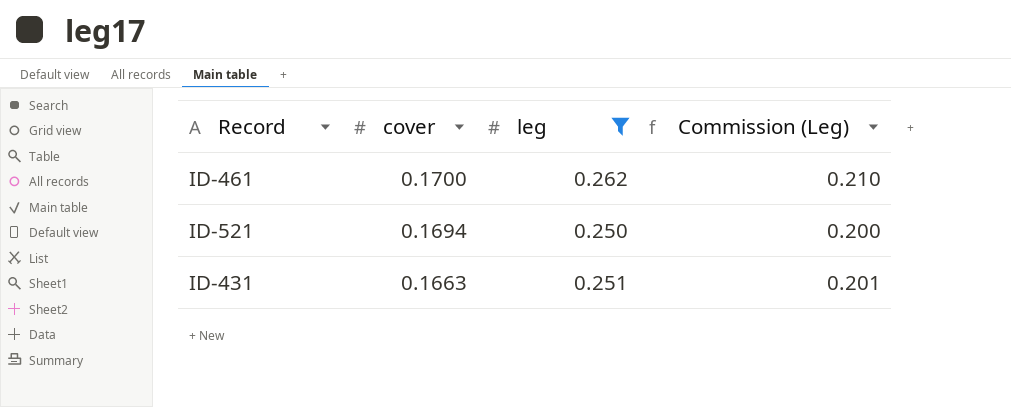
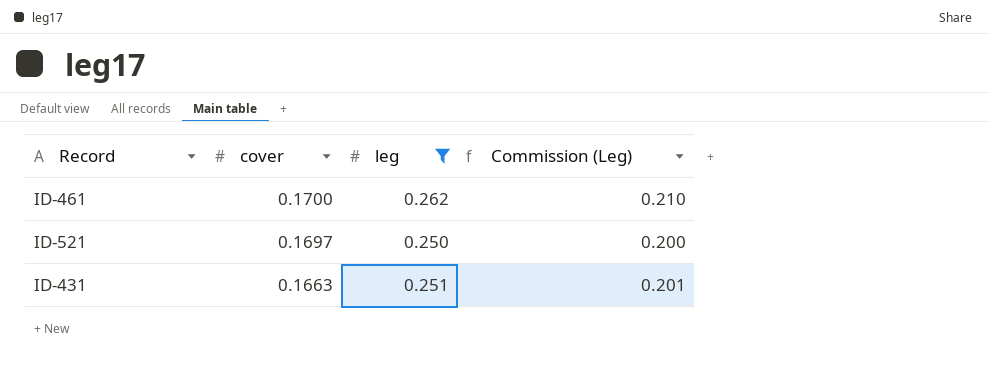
ID-521 | cover: 0.1694 -> 0.1697

